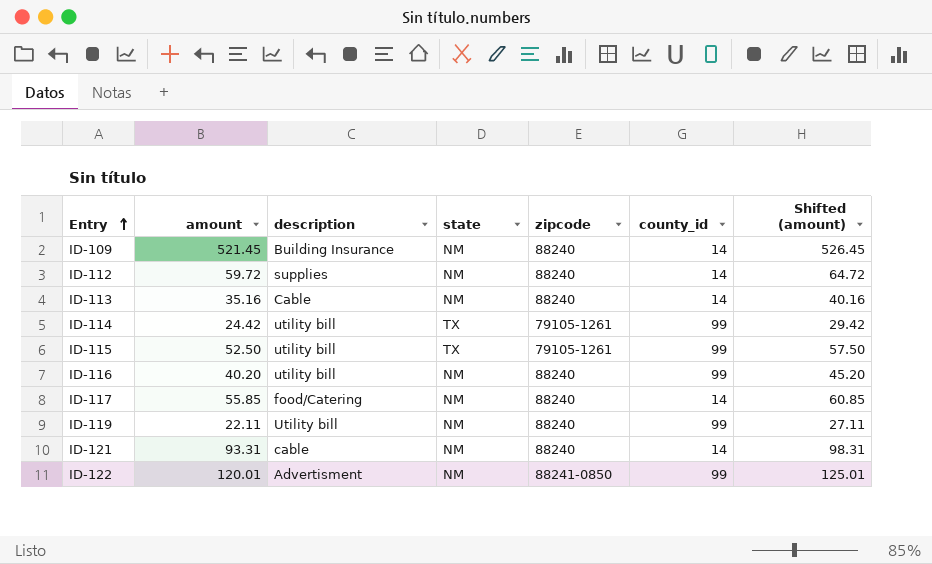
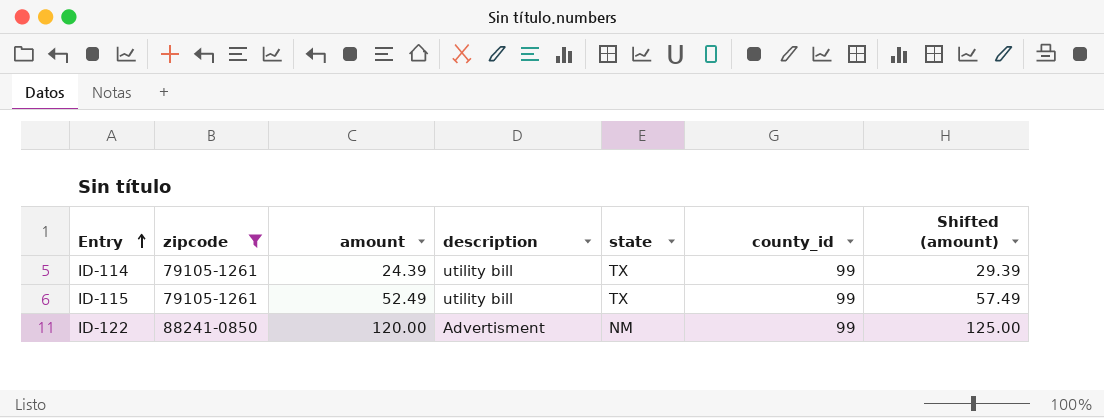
filter: none -> zipcode != 88240
column zipcode | position: 5 -> 2
ID-114 | amount: 24.42 -> 24.39
ID-114 | Shifted (amount): 29.42 -> 29.39
ID-115 | amount: 52.50 -> 52.49
ID-115 | Shifted (amount): 57.50 -> 57.49
ID-122 | amount: 120.01 -> 120.00
ID-122 | Shifted (amount): 125.01 -> 125.00

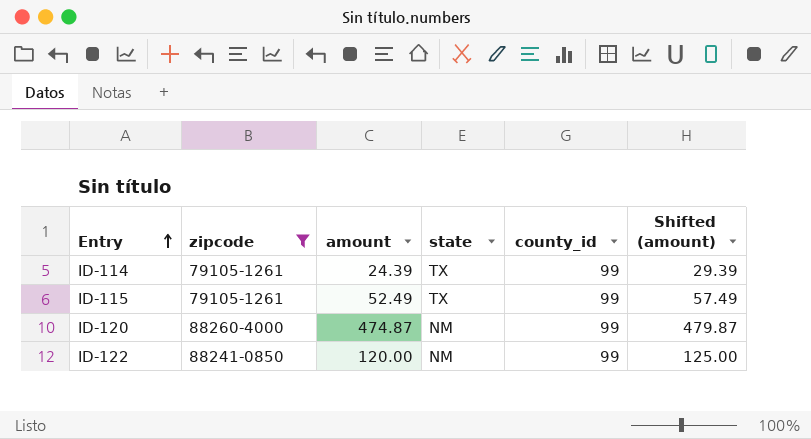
column description | position: 4 -> none
row ID-120: none -> 88260-4000 | 474.87 | NM | 99 | 479.87

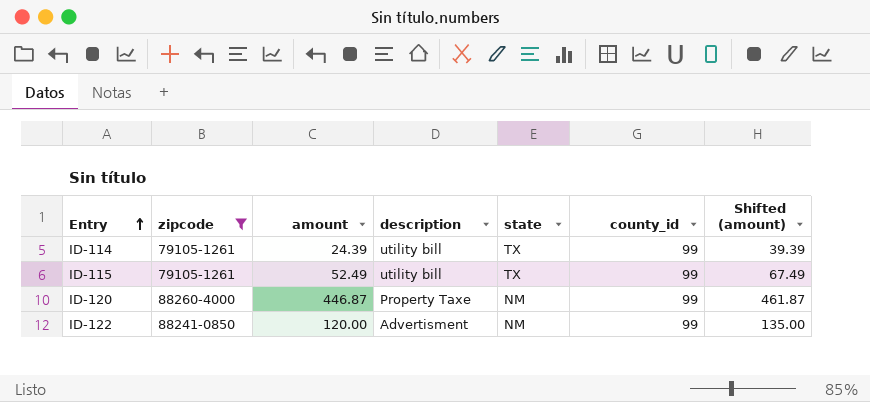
column description | position: none -> 4
column Shifted (amount) | formula: [amount] + 5 -> [amount] + 15
ID-120 | amount: 474.87 -> 446.87

